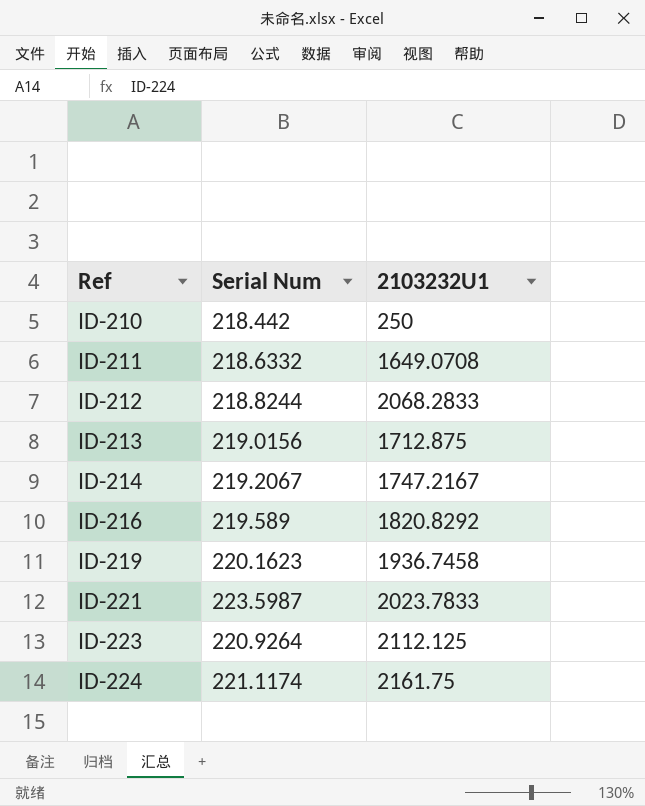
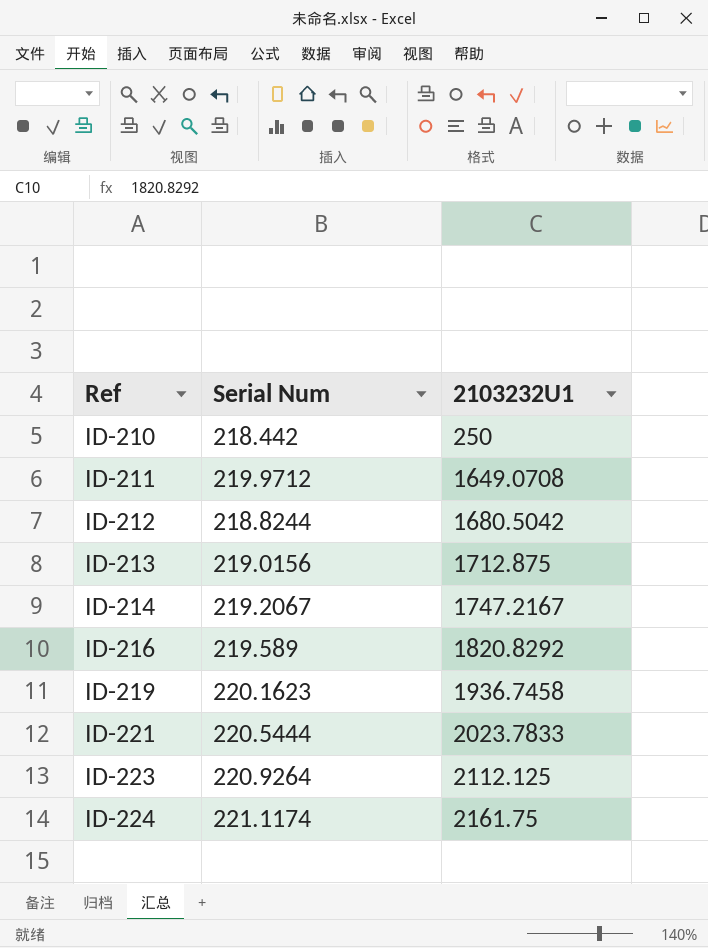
ID-211 | Serial Num: 218.6332 -> 219.9712
ID-212 | 2103232U1: 2068.2833 -> 1680.5042
ID-221 | Serial Num: 223.5987 -> 220.5444

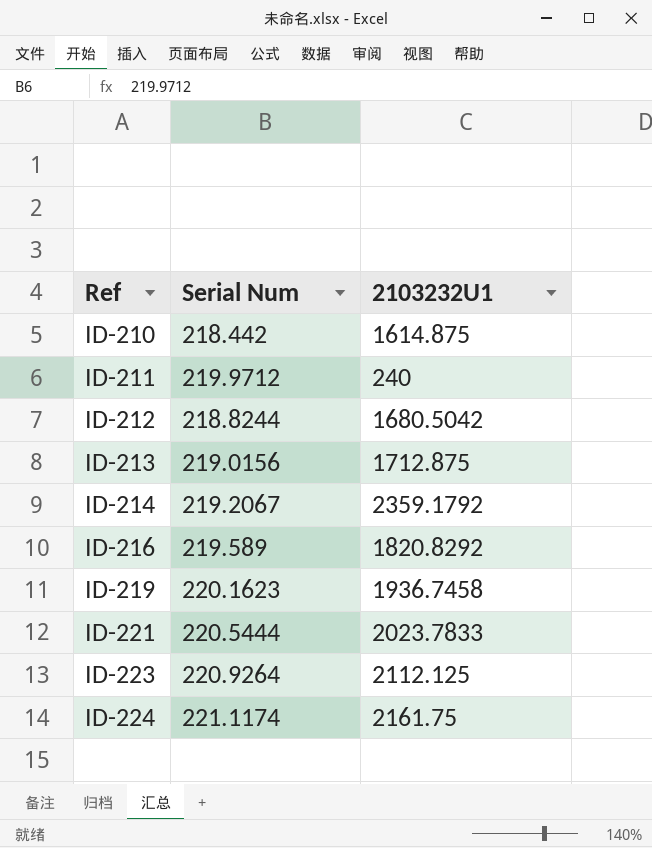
ID-210 | 2103232U1: 250 -> 1614.875
ID-211 | 2103232U1: 1649.0708 -> 240
ID-214 | 2103232U1: 1747.2167 -> 2359.1792

